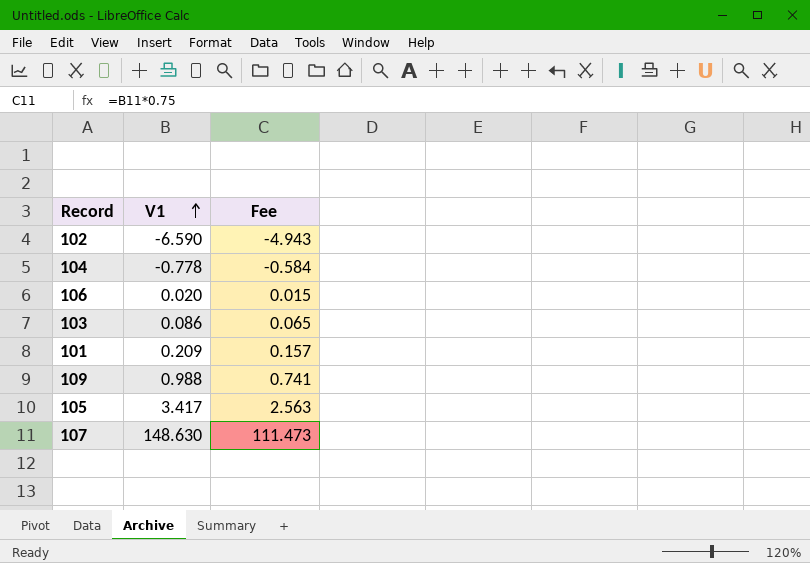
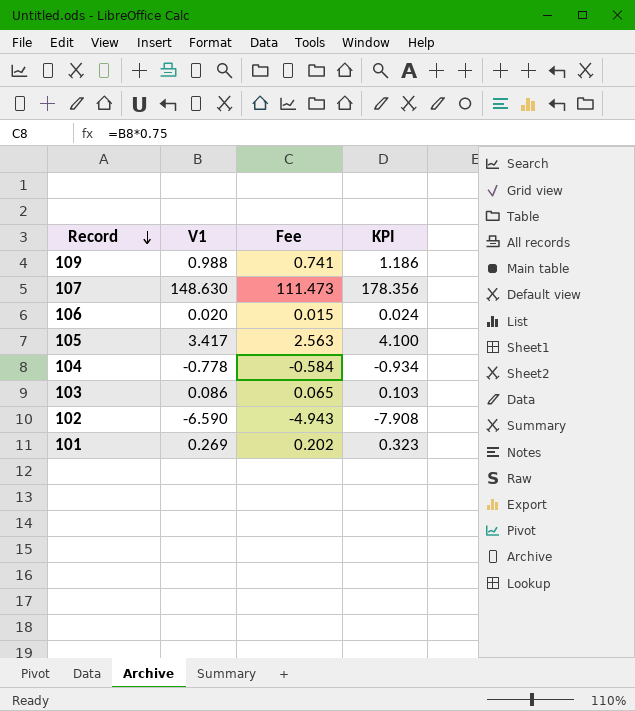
row order: V1 ascending -> Record descending
column KPI | formula: none -> [V1] * 1.2
101 | V1: 0.209 -> 0.269
101 | Fee: 0.157 -> 0.202

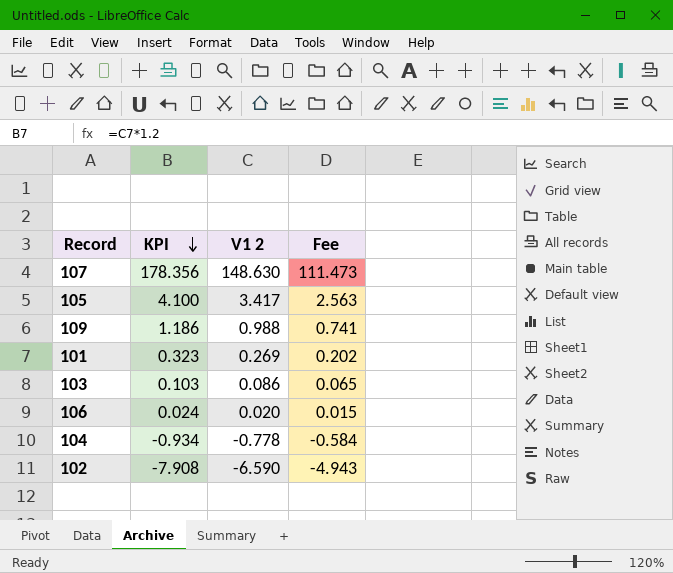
row order: Record descending -> KPI descending
column KPI | position: 4 -> 2
column name: V1 -> V1 2

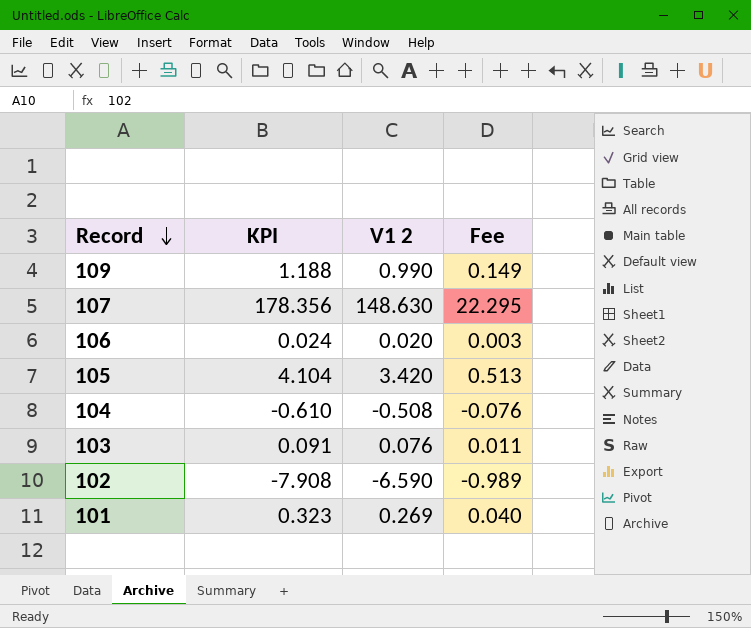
row order: KPI descending -> Record descending
column Fee | formula: [V1 2] * 0.75 -> [V1 2] * 0.15
109 | KPI: 1.186 -> 1.188
109 | V1 2: 0.988 -> 0.990
105 | KPI: 4.100 -> 4.104
105 | V1 2: 3.417 -> 3.420
104 | KPI: -0.934 -> -0.610
104 | V1 2: -0.778 -> -0.508
103 | KPI: 0.103 -> 0.091
103 | V1 2: 0.086 -> 0.076

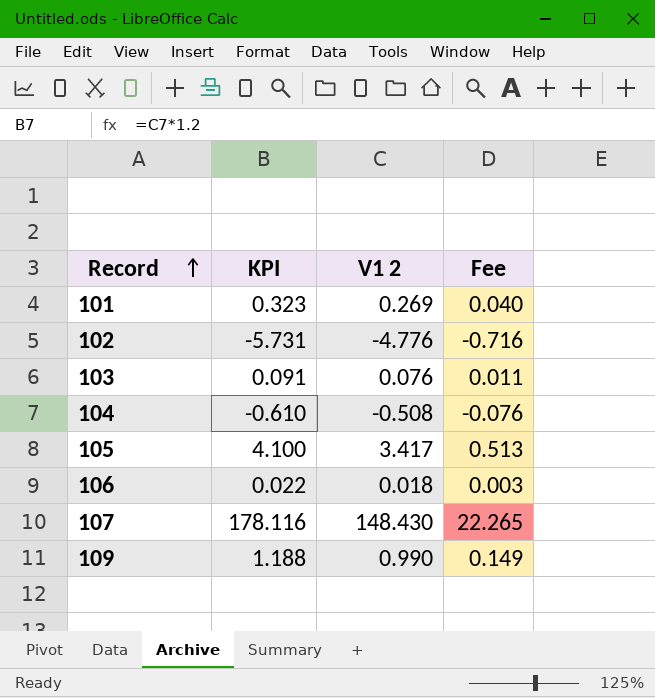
row order: Record descending -> Record ascending
102 | KPI: -7.908 -> -5.731
102 | V1 2: -6.590 -> -4.776
102 | Fee: -0.989 -> -0.716
105 | KPI: 4.104 -> 4.100
105 | V1 2: 3.420 -> 3.417
106 | KPI: 0.024 -> 0.022
106 | V1 2: 0.020 -> 0.018
107 | KPI: 178.356 -> 178.116
107 | V1 2: 148.630 -> 148.430
107 | Fee: 22.295 -> 22.265

